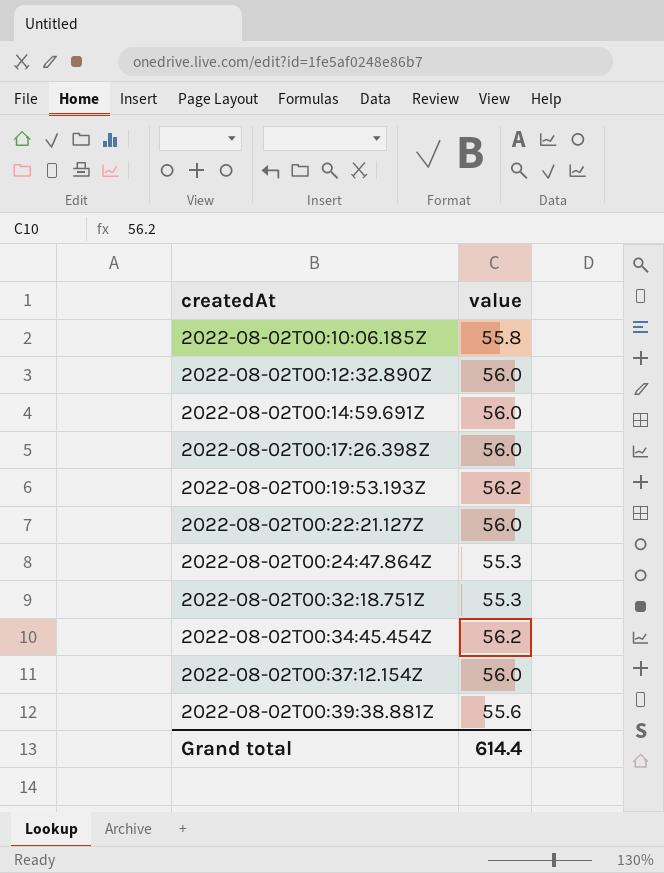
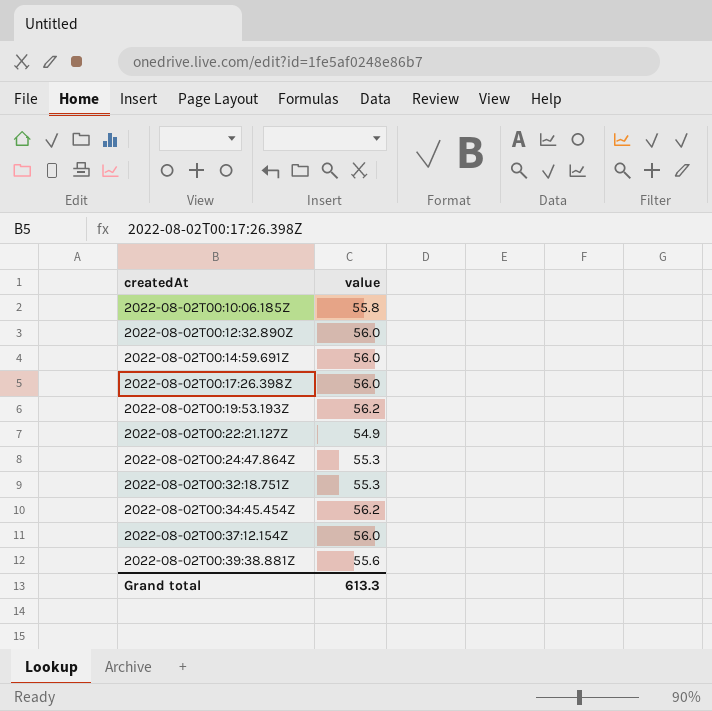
2022-08-02T00:22:21.127Z | value: 56.0 -> 54.9
Grand total | value: 614.4 -> 613.3

